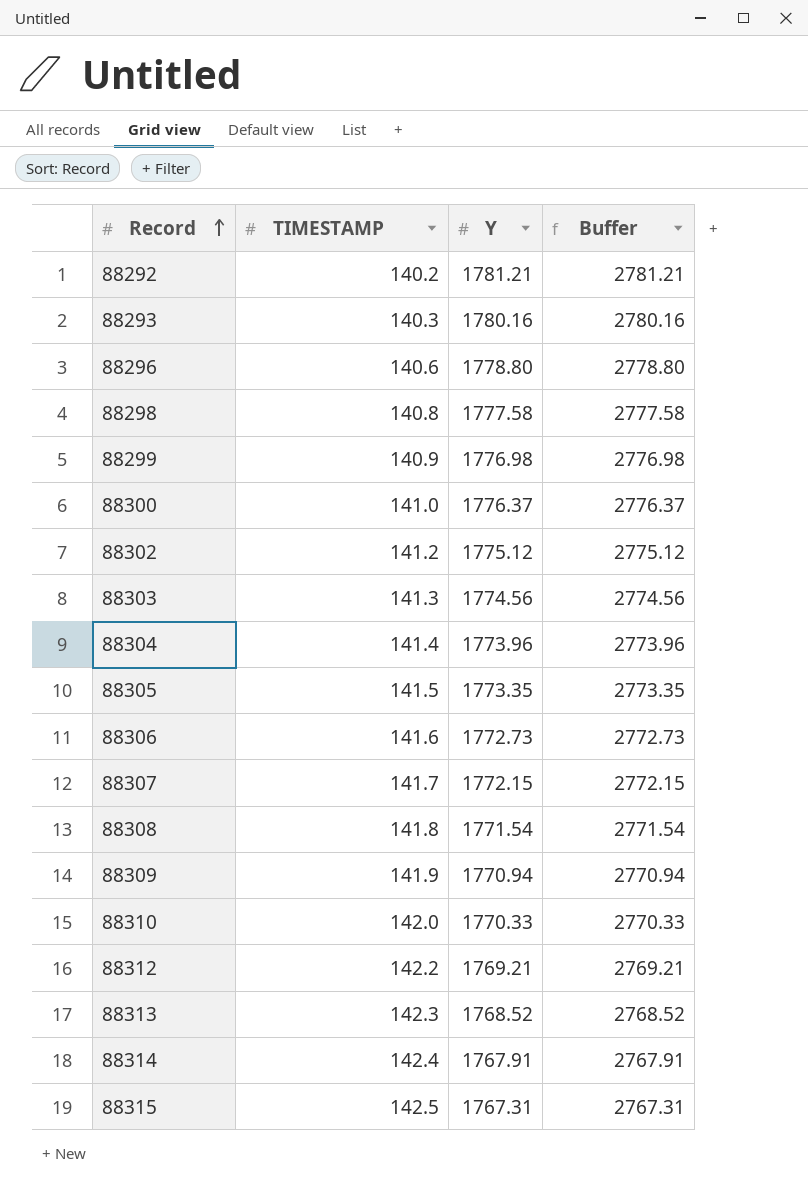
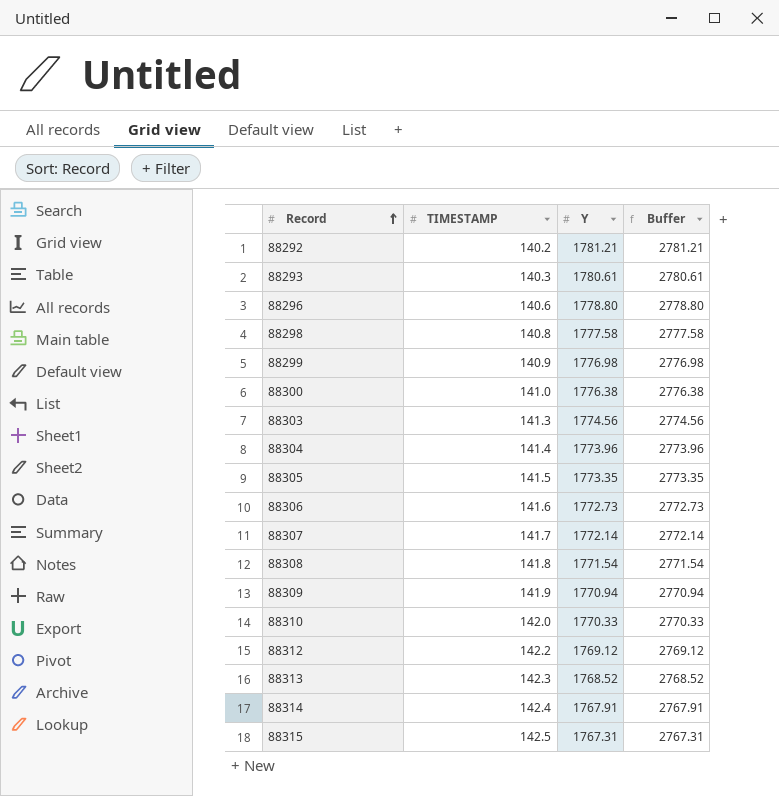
row 88302: 141.2 | 1775.12 | 2775.12 -> none
88293 | Y: 1780.16 -> 1780.61
88293 | Buffer: 2780.16 -> 2780.61
88300 | Y: 1776.37 -> 1776.38
88300 | Buffer: 2776.37 -> 2776.38
88307 | Y: 1772.15 -> 1772.14
88307 | Buffer: 2772.15 -> 2772.14
88312 | Y: 1769.21 -> 1769.12
88312 | Buffer: 2769.21 -> 2769.12

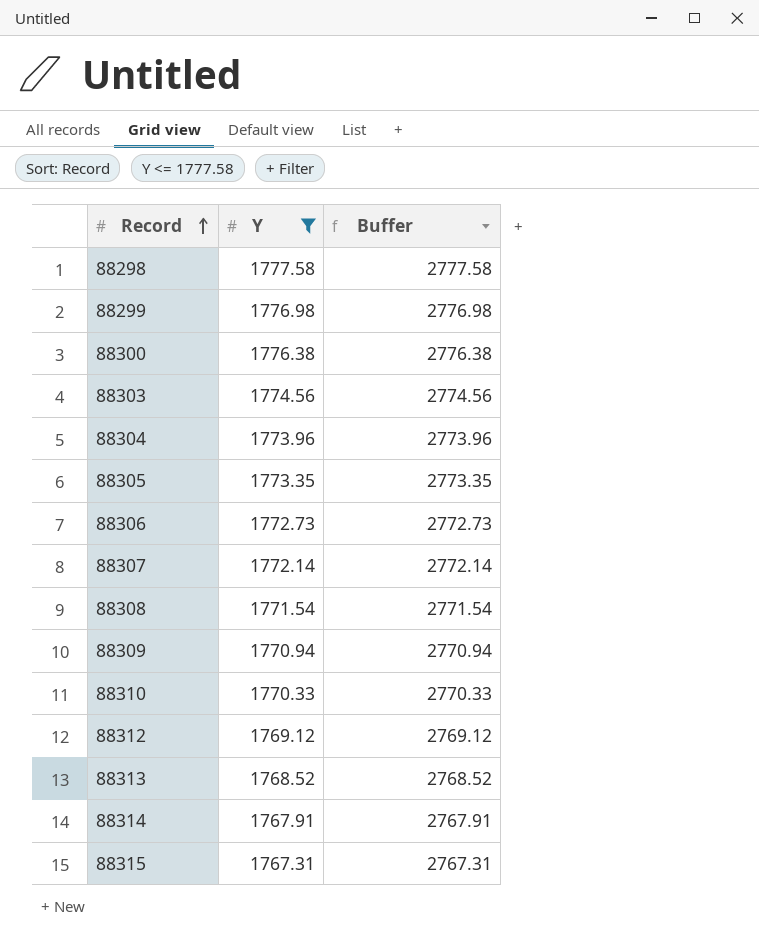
filter: none -> Y <= 1777.58
column TIMESTAMP | position: 2 -> none

